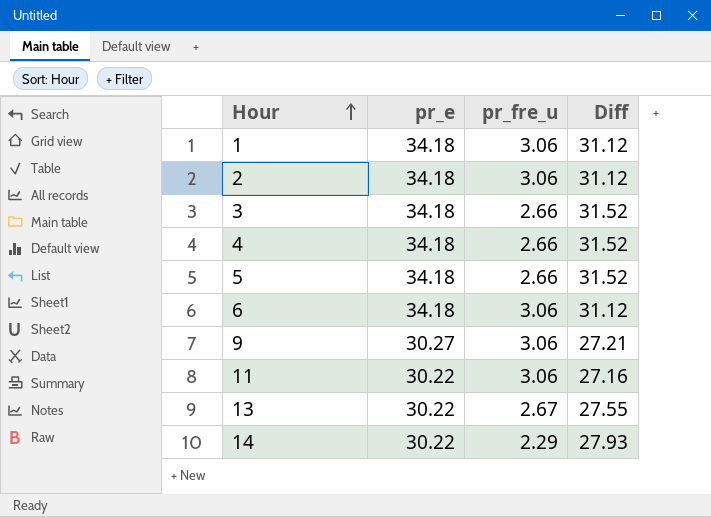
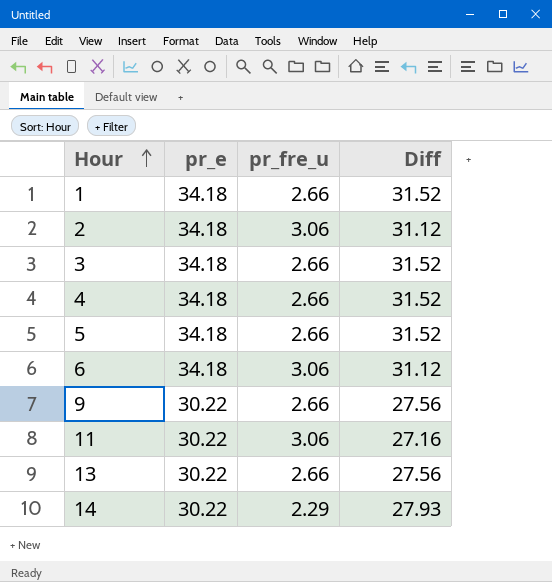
1 | pr_fre_u: 3.06 -> 2.66
1 | Diff: 31.12 -> 31.52
9 | pr_e: 30.27 -> 30.22
9 | pr_fre_u: 3.06 -> 2.66
9 | Diff: 27.21 -> 27.56
13 | pr_fre_u: 2.67 -> 2.66
13 | Diff: 27.55 -> 27.56

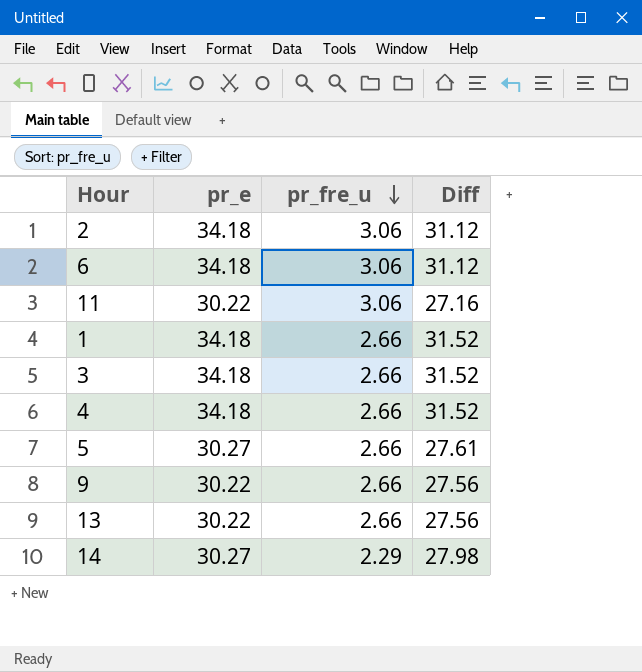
row order: Hour ascending -> pr_fre_u descending
5 | pr_e: 34.18 -> 30.27
5 | Diff: 31.52 -> 27.61
14 | pr_e: 30.22 -> 30.27
14 | Diff: 27.93 -> 27.98

